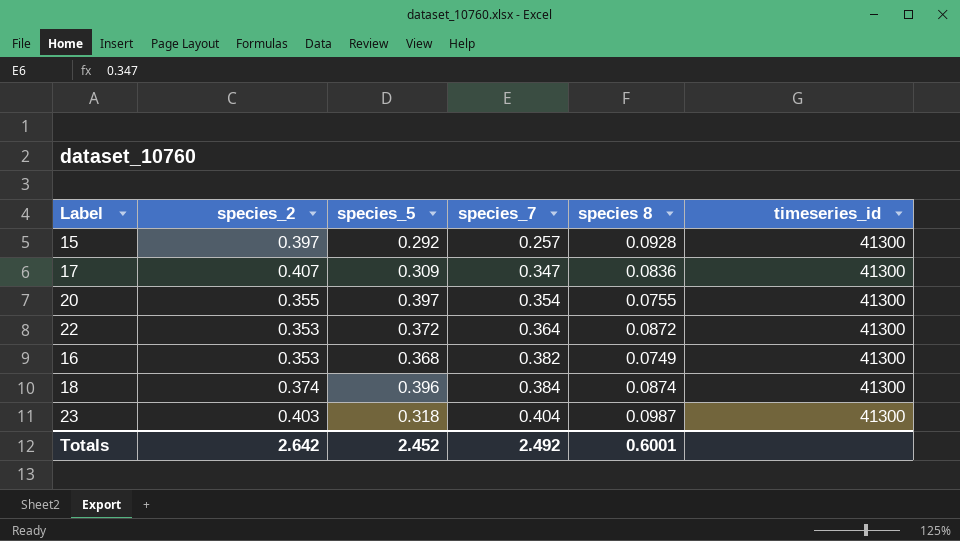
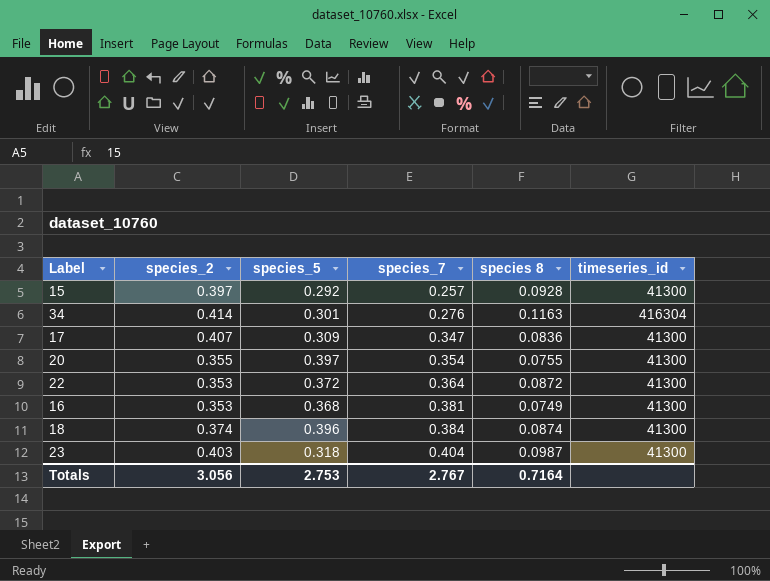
row 34: none -> 0.414 | 0.301 | 0.276 | 0.1163 | 416304
16 | species_7: 0.382 -> 0.381
Totals | species_2: 2.642 -> 3.056
Totals | species_5: 2.452 -> 2.753
Totals | species_7: 2.492 -> 2.767
Totals | species 8: 0.6001 -> 0.7164

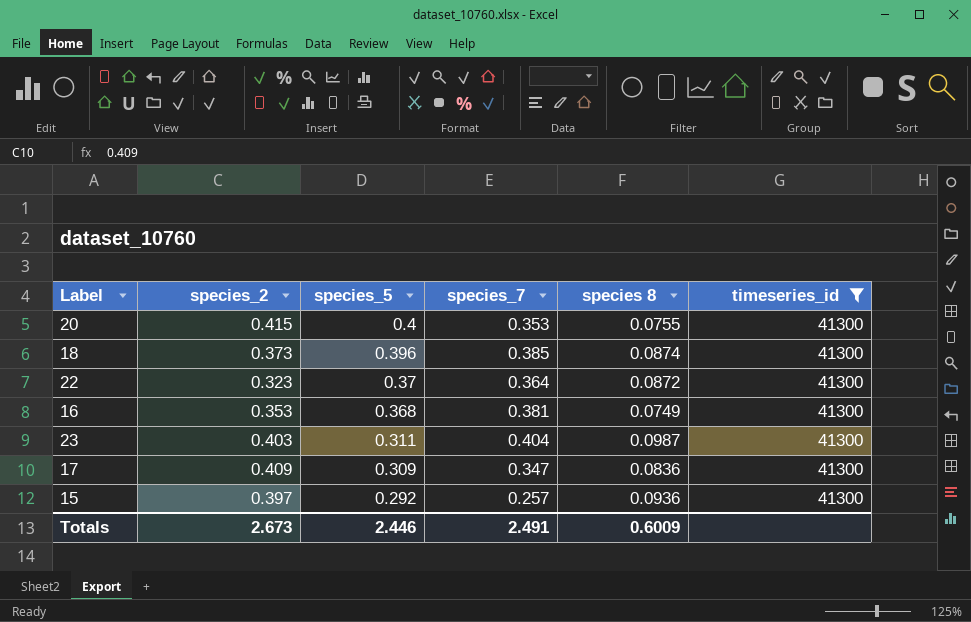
filter: none -> timeseries_id = 41300
row order: species_7 ascending -> species_5 descending
20 | species_2: 0.355 -> 0.415
20 | species_5: 0.397 -> 0.4
20 | species_7: 0.354 -> 0.353
18 | species_2: 0.374 -> 0.373
18 | species_7: 0.384 -> 0.385
22 | species_2: 0.353 -> 0.323
22 | species_5: 0.372 -> 0.37
23 | species_5: 0.318 -> 0.311
17 | species_2: 0.407 -> 0.409
15 | species 8: 0.0928 -> 0.0936
Totals | species_2: 3.056 -> 2.673
Totals | species_5: 2.753 -> 2.446
Totals | species_7: 2.767 -> 2.491
Totals | species 8: 0.7164 -> 0.6009

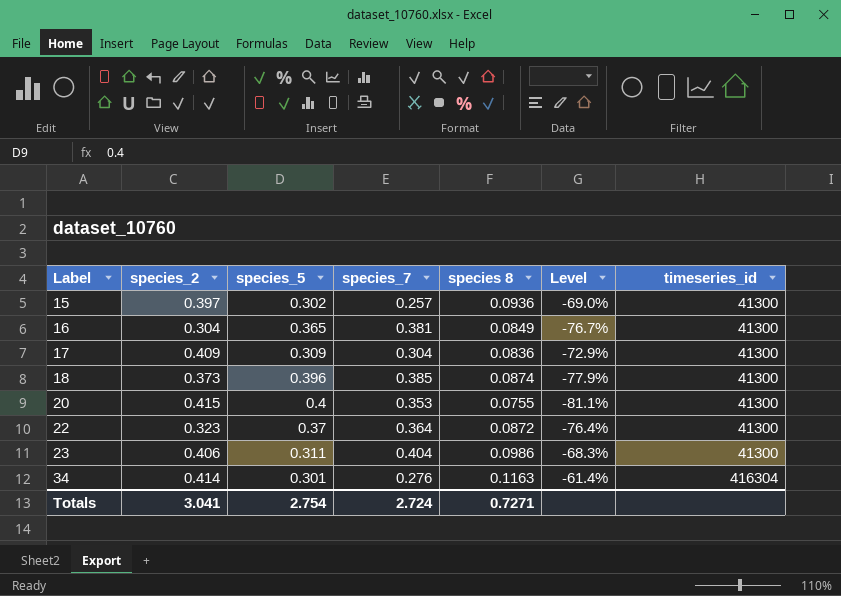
filter: timeseries_id = 41300 -> none
row order: species_5 descending -> Label ascending
column Level | formula: none -> ([species 8] - [species_5]) / [species_5]
15 | species_5: 0.292 -> 0.302
16 | species_2: 0.353 -> 0.304
16 | species_5: 0.368 -> 0.365
16 | species 8: 0.0749 -> 0.0849
17 | species_7: 0.347 -> 0.304
23 | species_2: 0.403 -> 0.406
23 | species 8: 0.0987 -> 0.0986
Totals | species_2: 2.673 -> 3.041
Totals | species_5: 2.446 -> 2.754
Totals | species_7: 2.491 -> 2.724
Totals | species 8: 0.6009 -> 0.7271

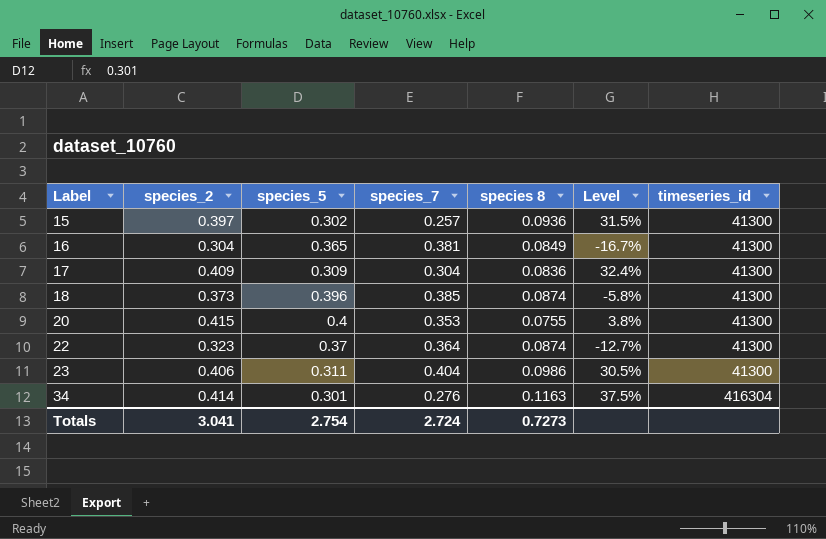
column Level | formula: ([species 8] - [species_5]) / [species_5] -> ([species_2] - [species_5]) / [species_5]
22 | species 8: 0.0872 -> 0.0874
Totals | species 8: 0.7271 -> 0.7273

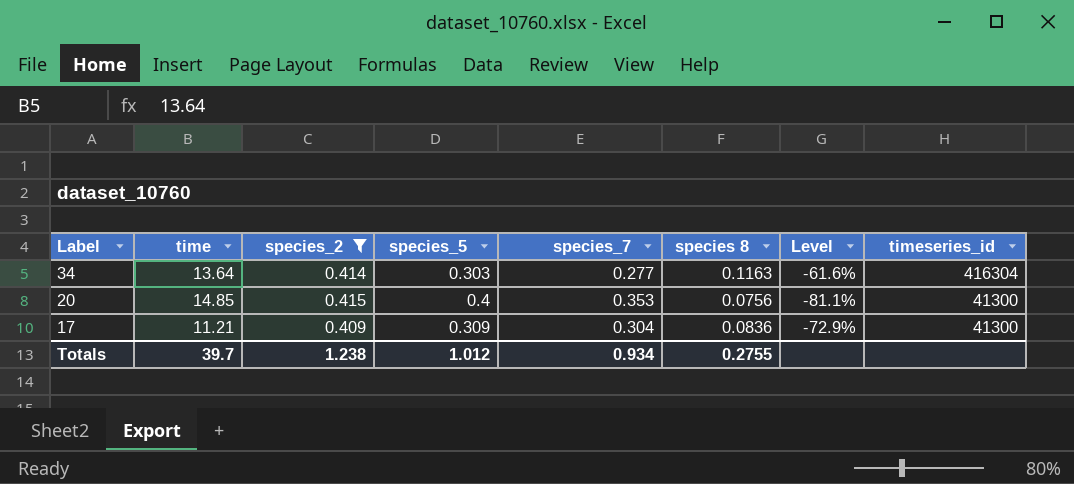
filter: none -> species_2 >= 0.409
row order: Label ascending -> Label descending
column time | position: none -> 2
column Level | formula: ([species_2] - [species_5]) / [species_5] -> ([species 8] - [species_5]) / [species_5]
34 | species_5: 0.301 -> 0.303
34 | species_7: 0.276 -> 0.277
20 | species 8: 0.0755 -> 0.0756
Totals | species_2: 3.041 -> 1.238
Totals | species_5: 2.754 -> 1.012
Totals | species_7: 2.724 -> 0.934
Totals | species 8: 0.7273 -> 0.2755

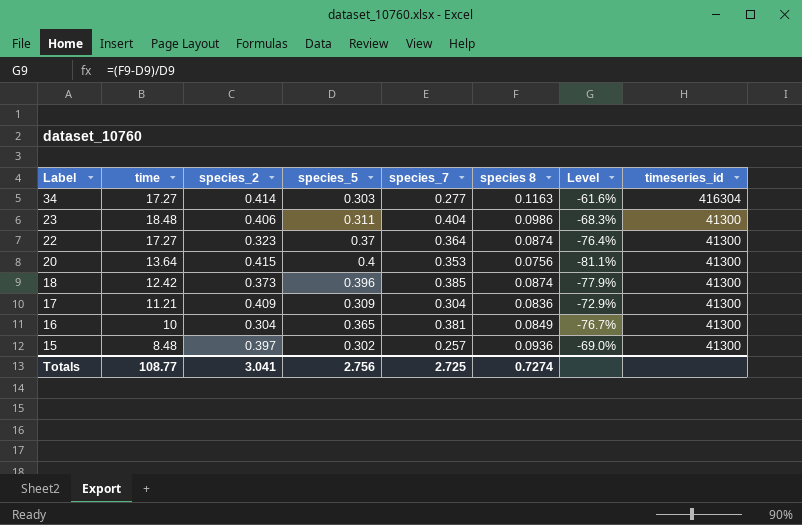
filter: species_2 >= 0.409 -> none
34 | time: 13.64 -> 17.27
20 | time: 14.85 -> 13.64
Totals | time: 39.7 -> 108.77
Totals | species_2: 1.238 -> 3.041
Totals | species_5: 1.012 -> 2.756
Totals | species_7: 0.934 -> 2.725
Totals | species 8: 0.2755 -> 0.7274

